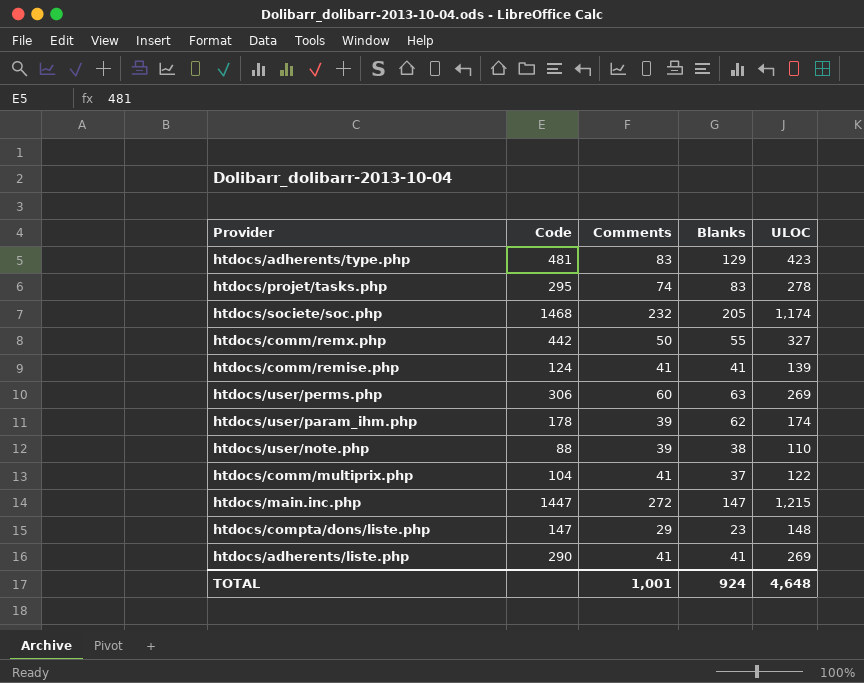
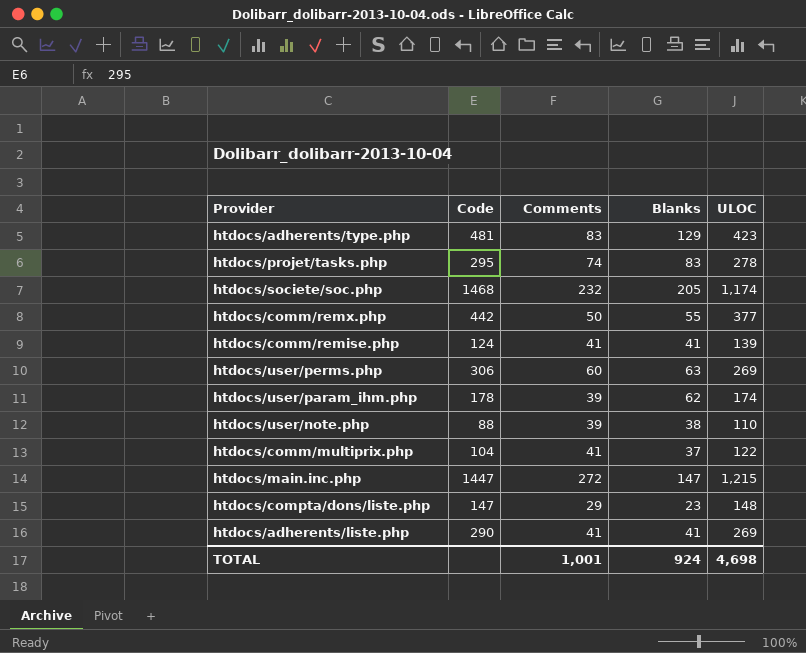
htdocs/comm/remx.php | ULOC: 327 -> 377
TOTAL | ULOC: 4,648 -> 4,698

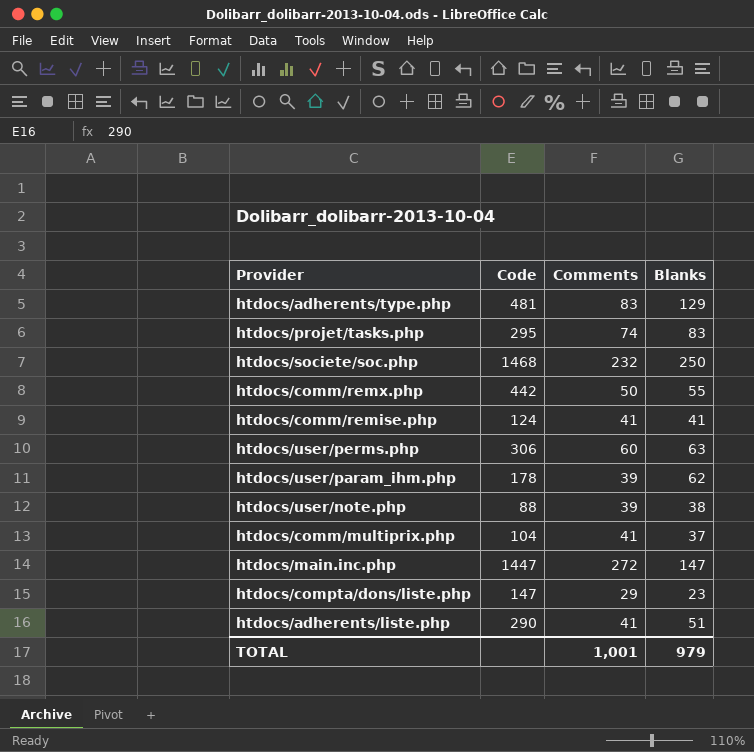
column ULOC | position: 5 -> none
htdocs/societe/soc.php | Blanks: 205 -> 250
htdocs/adherents/liste.php | Blanks: 41 -> 51
TOTAL | Blanks: 924 -> 979

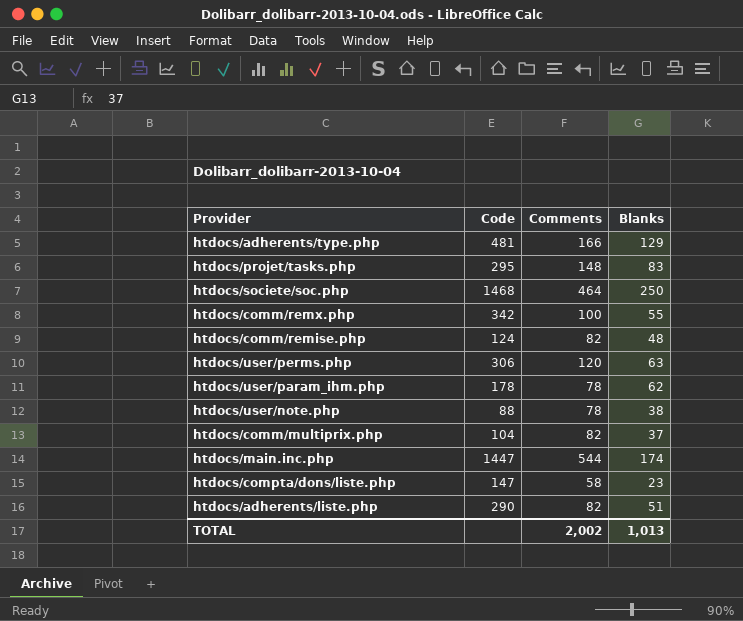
htdocs/adherents/type.php | Comments: 83 -> 166
htdocs/projet/tasks.php | Comments: 74 -> 148
htdocs/societe/soc.php | Comments: 232 -> 464
htdocs/comm/remx.php | Code: 442 -> 342
htdocs/comm/remx.php | Comments: 50 -> 100
htdocs/comm/remise.php | Comments: 41 -> 82
htdocs/comm/remise.php | Blanks: 41 -> 48
htdocs/user/perms.php | Comments: 60 -> 120
htdocs/user/param_ihm.php | Comments: 39 -> 78
htdocs/user/note.php | Comments: 39 -> 78
htdocs/comm/multiprix.php | Comments: 41 -> 82
htdocs/main.inc.php | Comments: 272 -> 544
htdocs/main.inc.php | Blanks: 147 -> 174
htdocs/compta/dons/liste.php | Comments: 29 -> 58
htdocs/adherents/liste.php | Comments: 41 -> 82
TOTAL | Comments: 1,001 -> 2,002
TOTAL | Blanks: 979 -> 1,013

